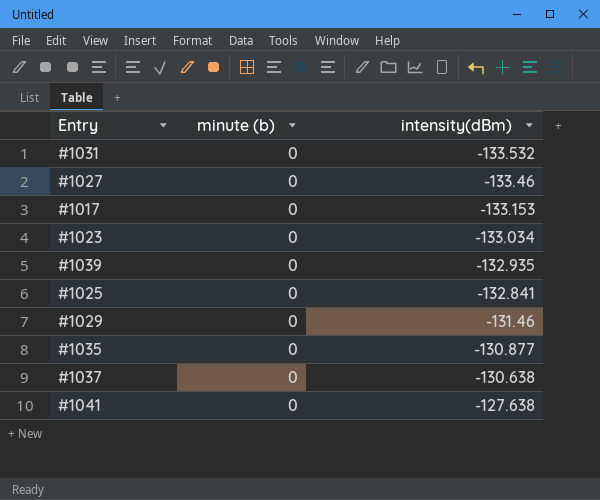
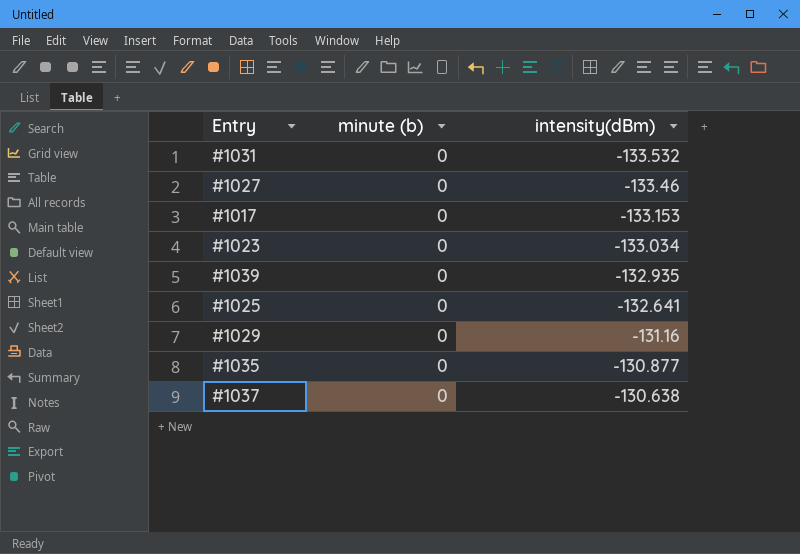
row #1041: 0 | -127.638 -> none
#1025 | intensity(dBm): -132.841 -> -132.641
#1029 | intensity(dBm): -131.46 -> -131.16

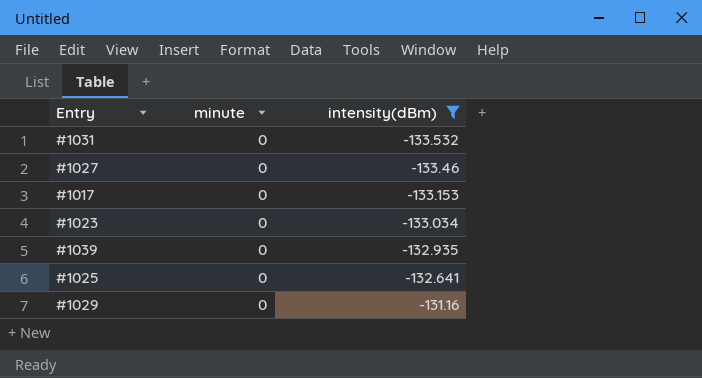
filter: none -> intensity(dBm) <= -131.16
column name: minute (b) -> minute

